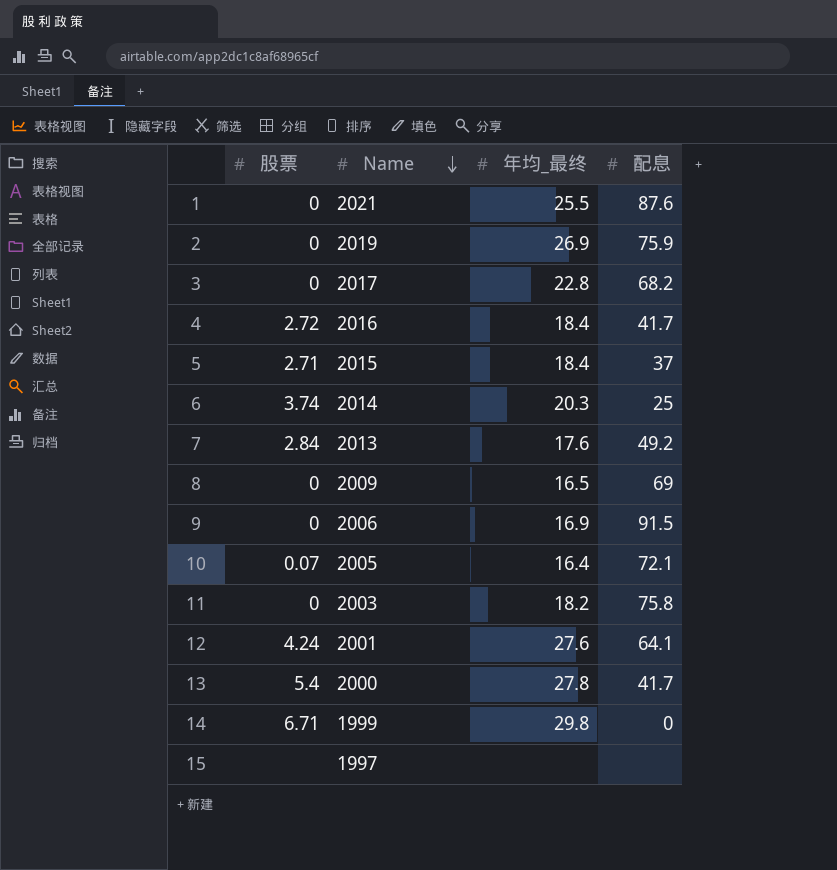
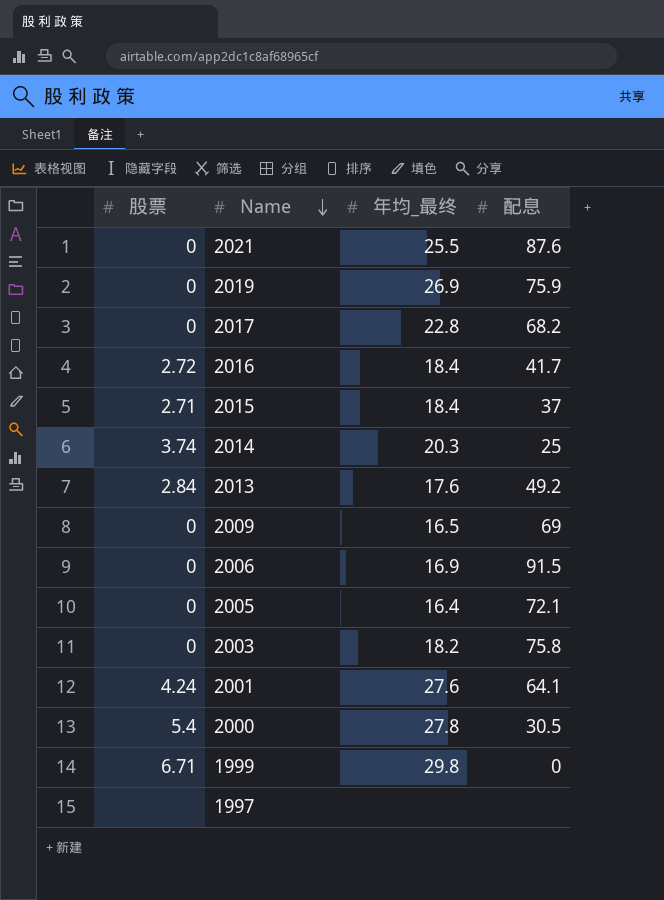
2005 | 股票: 0.07 -> 0
2000 | 配息: 41.7 -> 30.5

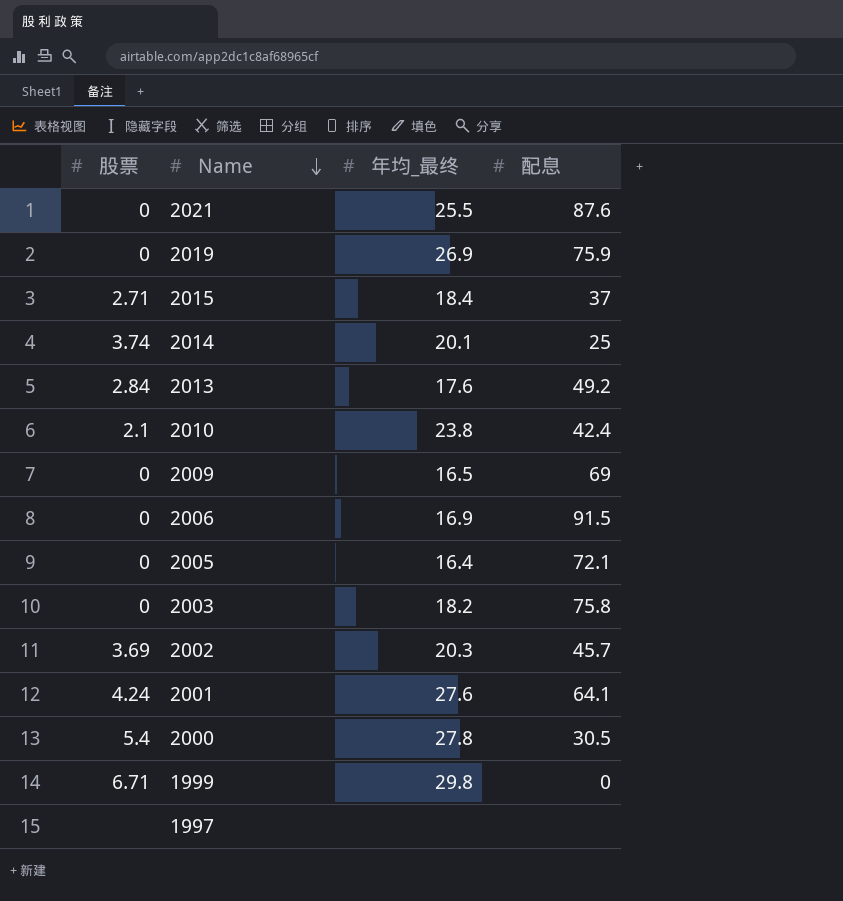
row 2017: 0 | 22.8 | 68.2 -> none
row 2016: 2.72 | 18.4 | 41.7 -> none
2014 | 年均_最终: 20.3 -> 20.1
row 2010: none -> 2.1 | 23.8 | 42.4
row 2002: none -> 3.69 | 20.3 | 45.7

